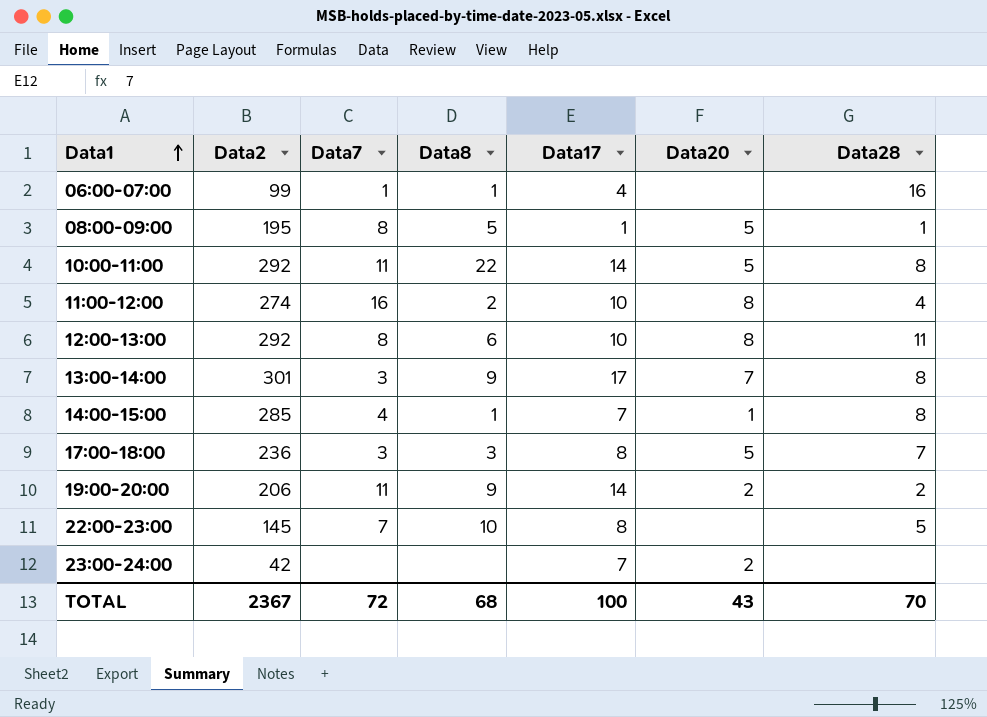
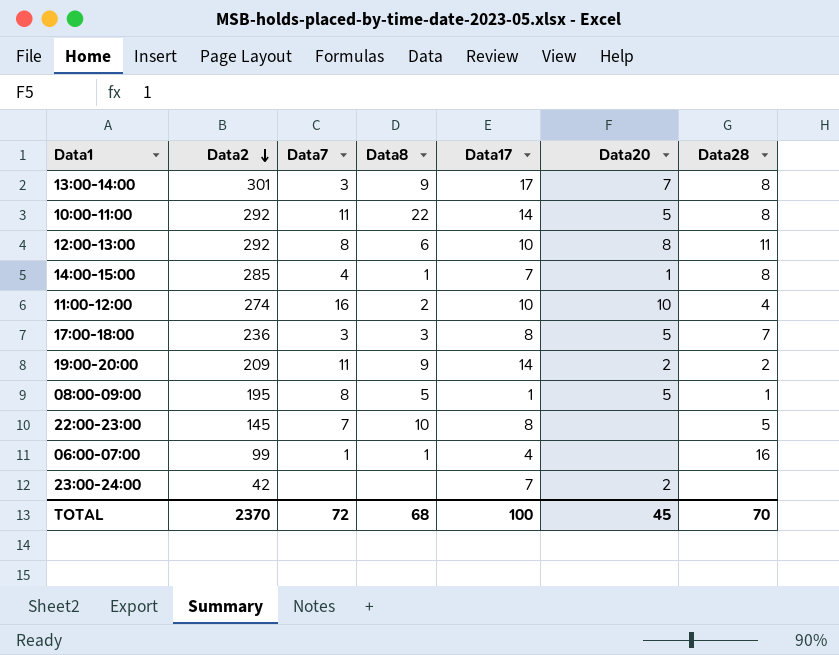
row order: Data1 ascending -> Data2 descending
11:00-12:00 | Data20: 8 -> 10
19:00-20:00 | Data2: 206 -> 209
TOTAL | Data2: 2367 -> 2370
TOTAL | Data20: 43 -> 45

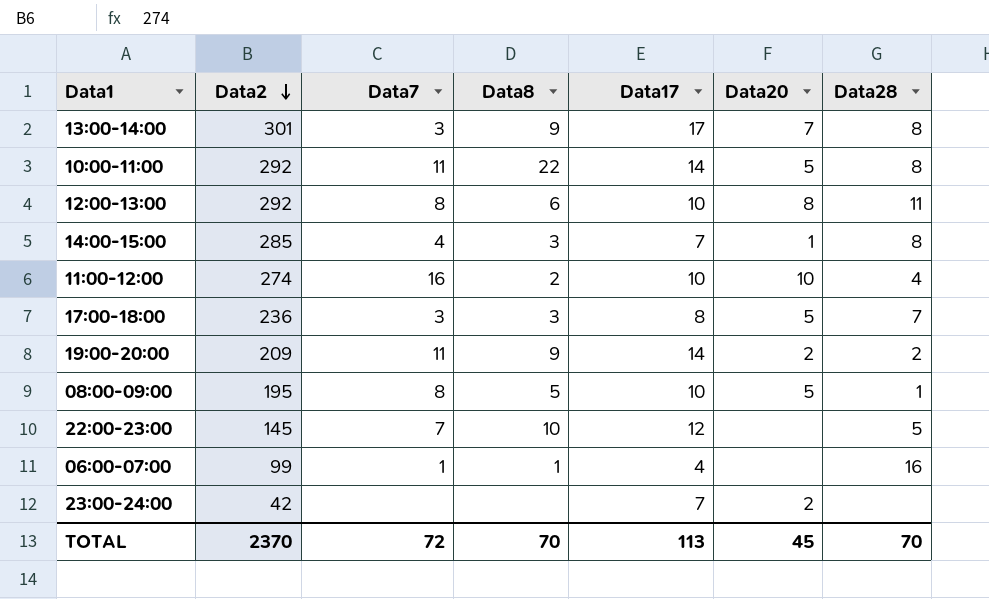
14:00-15:00 | Data8: 1 -> 3
08:00-09:00 | Data17: 1 -> 10
22:00-23:00 | Data17: 8 -> 12
TOTAL | Data8: 68 -> 70
TOTAL | Data17: 100 -> 113

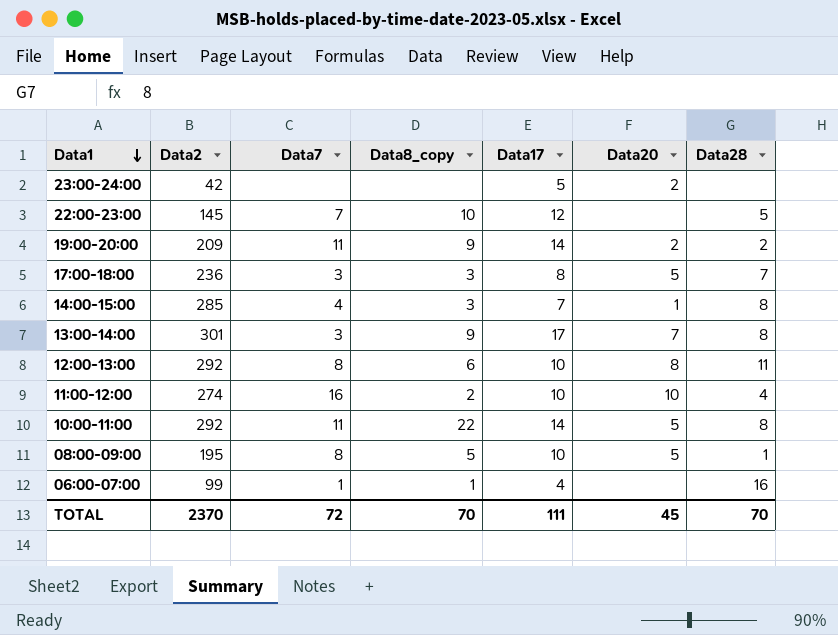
row order: Data2 descending -> Data1 descending
column name: Data8 -> Data8_copy
23:00-24:00 | Data17: 7 -> 5
TOTAL | Data17: 113 -> 111

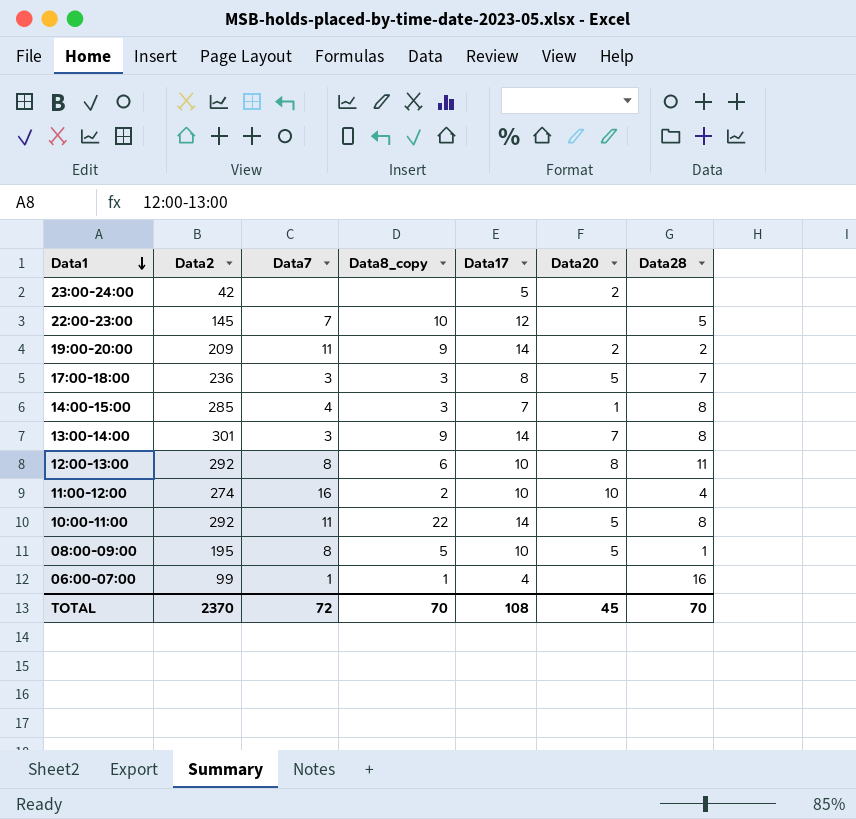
13:00-14:00 | Data17: 17 -> 14
TOTAL | Data17: 111 -> 108

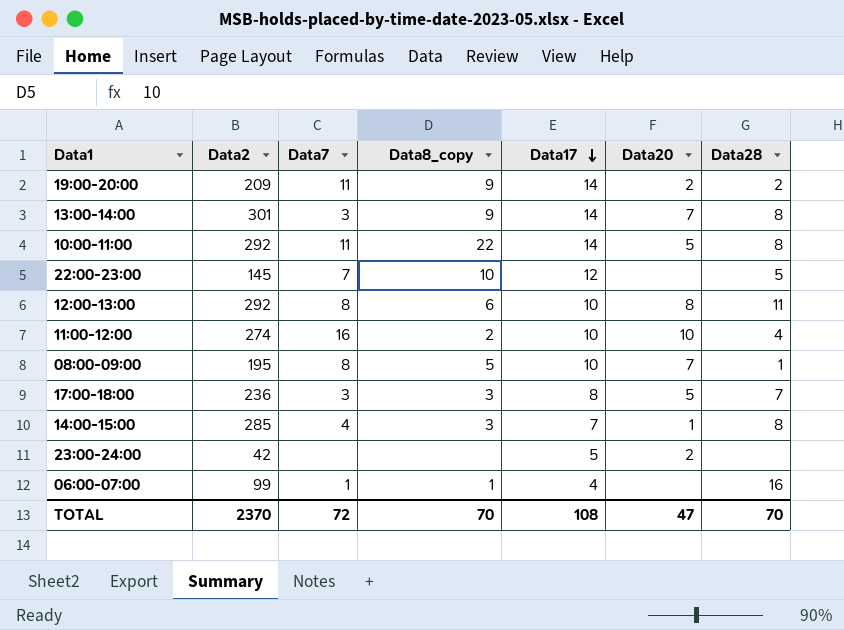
row order: Data1 descending -> Data17 descending
08:00-09:00 | Data20: 5 -> 7
TOTAL | Data20: 45 -> 47

